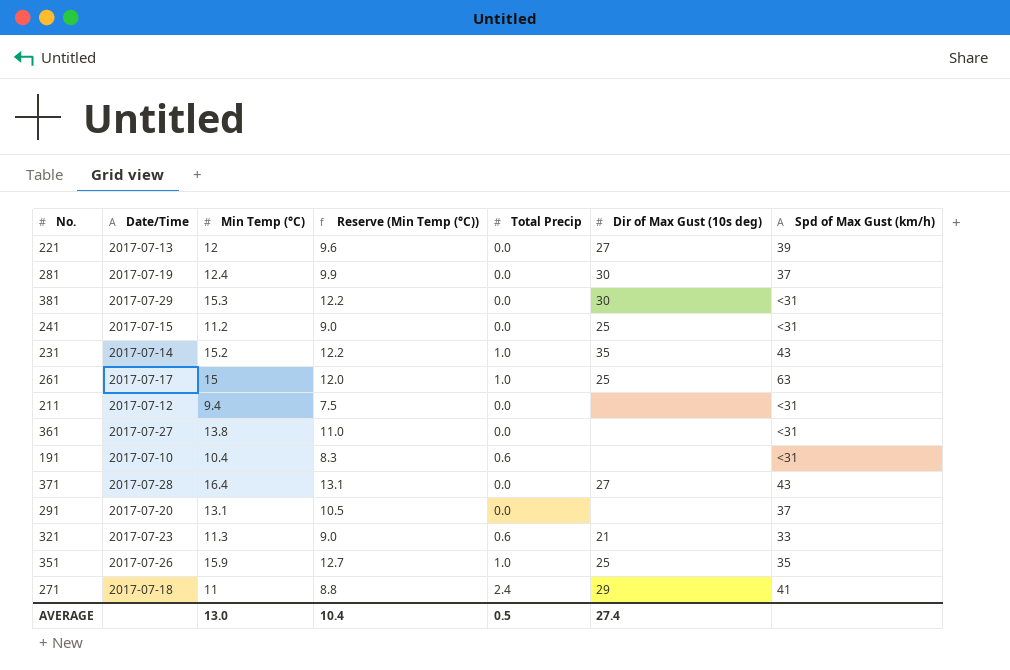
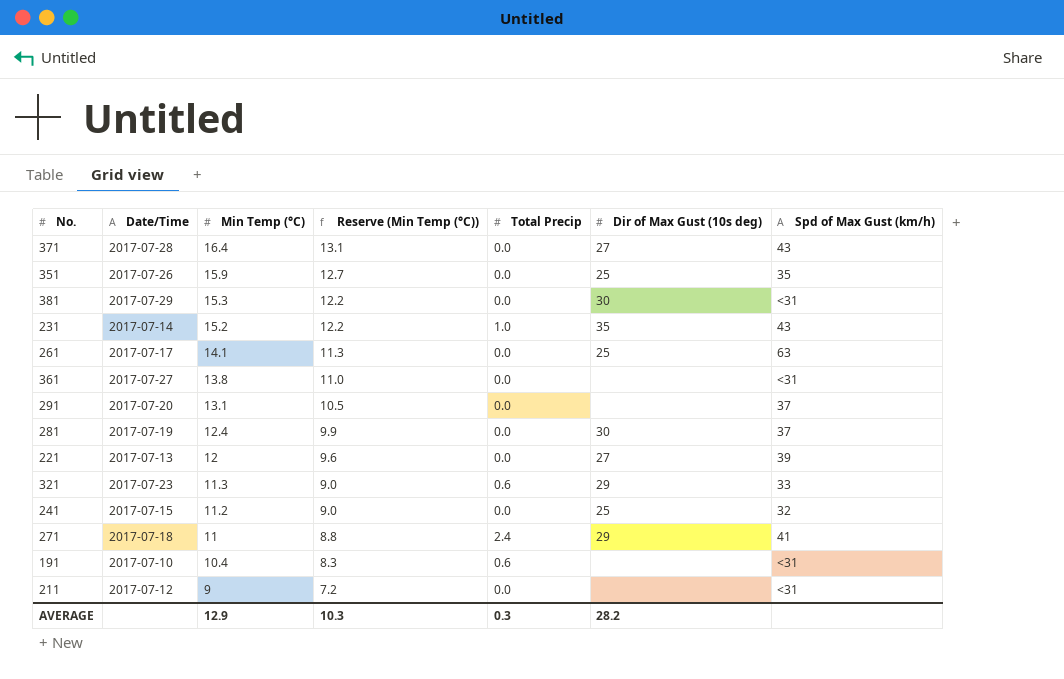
row order: none -> Min Temp (°C) descending
351 | Total Precip: 1.0 -> 0.0
261 | Min Temp (°C): 15 -> 14.1
261 | Reserve (Min Temp (°C)): 12.0 -> 11.3
261 | Total Precip: 1.0 -> 0.0
321 | Dir of Max Gust (10s deg): 21 -> 29
241 | Spd of Max Gust (km/h): <31 -> 32
211 | Min Temp (°C): 9.4 -> 9
211 | Reserve (Min Temp (°C)): 7.5 -> 7.2
AVERAGE | Min Temp (°C): 13.0 -> 12.9
AVERAGE | Reserve (Min Temp (°C)): 10.4 -> 10.3
AVERAGE | Total Precip: 0.5 -> 0.3
AVERAGE | Dir of Max Gust (10s deg): 27.4 -> 28.2

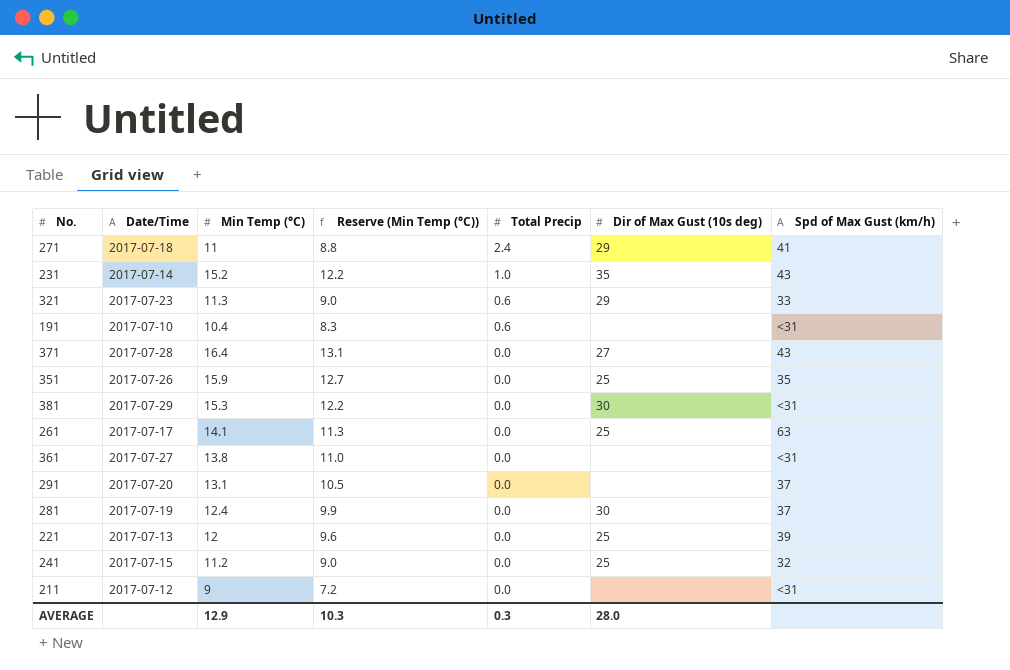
row order: Min Temp (°C) descending -> Total Precip descending
221 | Dir of Max Gust (10s deg): 27 -> 25
AVERAGE | Dir of Max Gust (10s deg): 28.2 -> 28.0

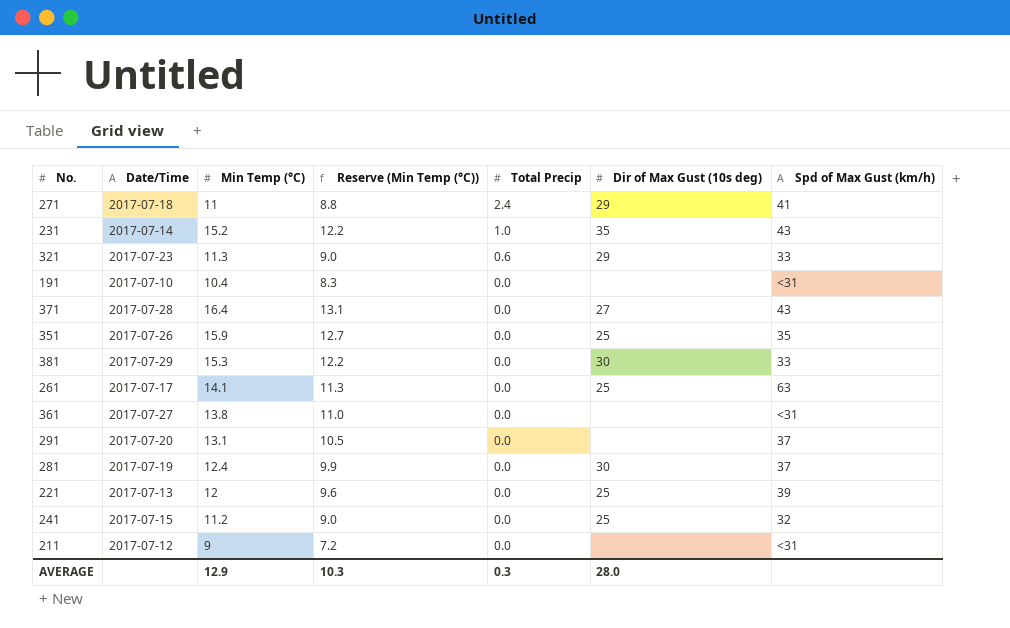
191 | Total Precip: 0.6 -> 0.0
381 | Spd of Max Gust (km/h): <31 -> 33

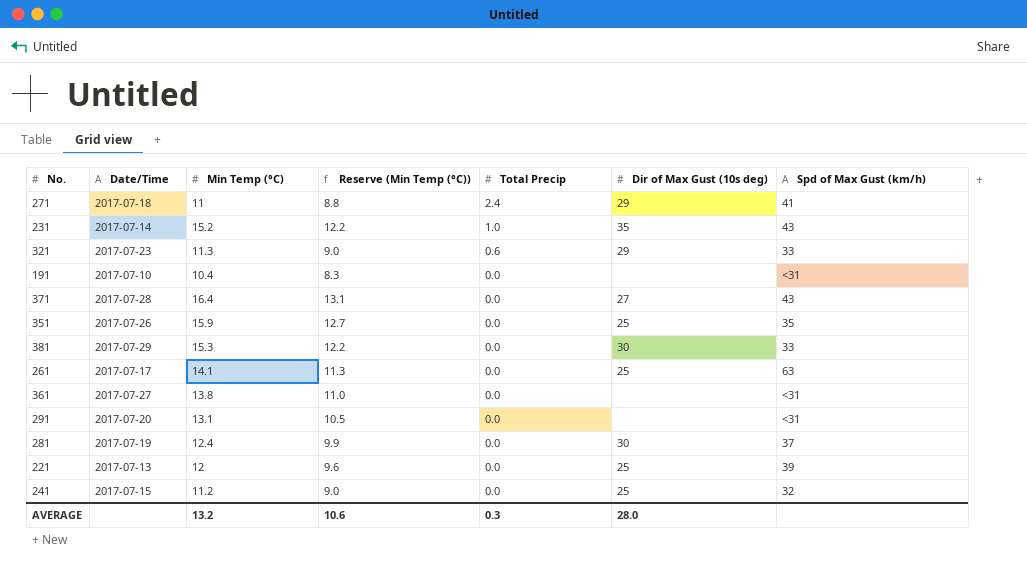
row 211: 2017-07-12 | 9 | 7.2 | 0.0 | none | <31 -> none
291 | Spd of Max Gust (km/h): 37 -> <31
AVERAGE | Min Temp (°C): 12.9 -> 13.2
AVERAGE | Reserve (Min Temp (°C)): 10.3 -> 10.6

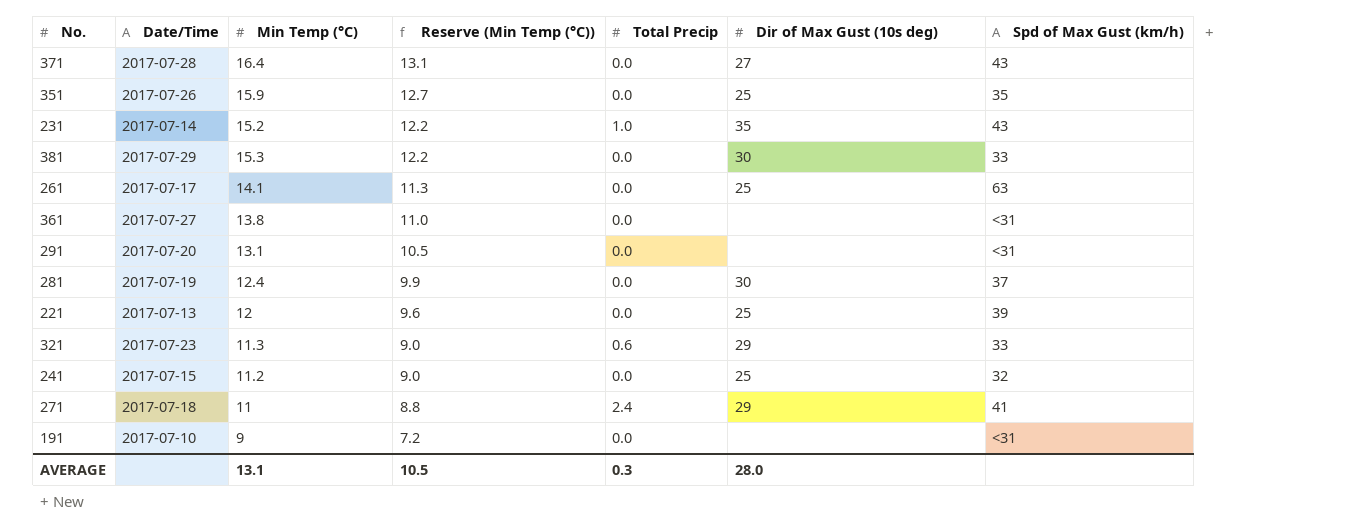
row order: Total Precip descending -> Reserve (Min Temp (°C)) descending
191 | Min Temp (°C): 10.4 -> 9
191 | Reserve (Min Temp (°C)): 8.3 -> 7.2
AVERAGE | Min Temp (°C): 13.2 -> 13.1
AVERAGE | Reserve (Min Temp (°C)): 10.6 -> 10.5

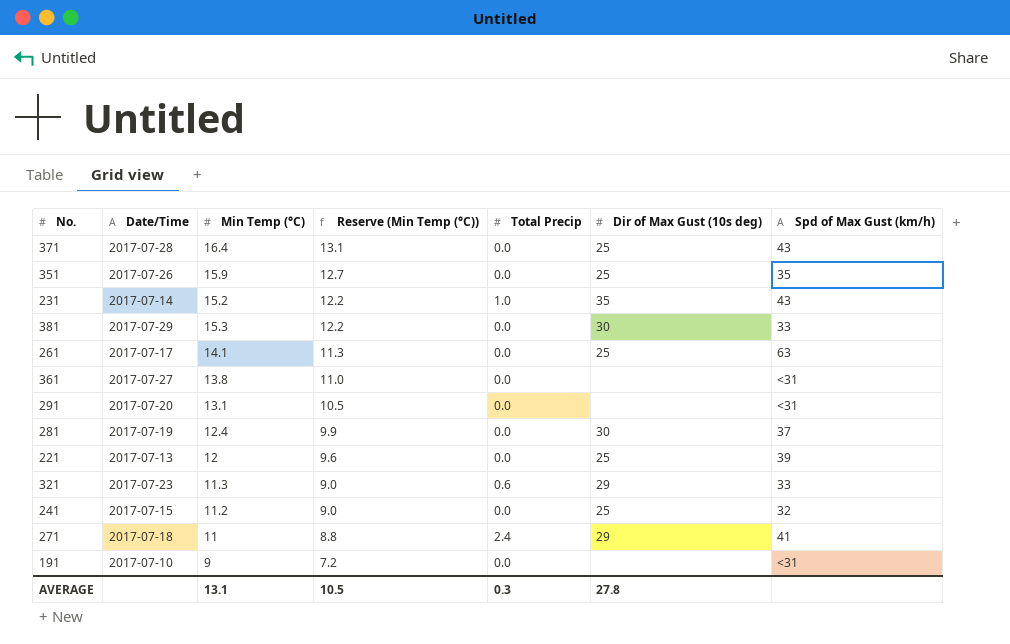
371 | Dir of Max Gust (10s deg): 27 -> 25
AVERAGE | Dir of Max Gust (10s deg): 28.0 -> 27.8

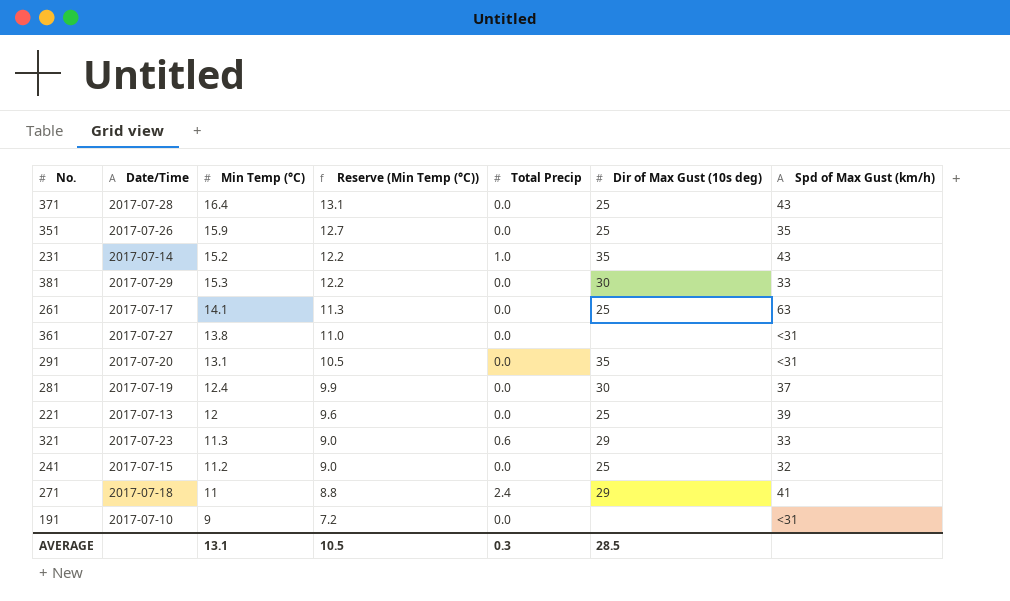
291 | Dir of Max Gust (10s deg): none -> 35
AVERAGE | Dir of Max Gust (10s deg): 27.8 -> 28.5

